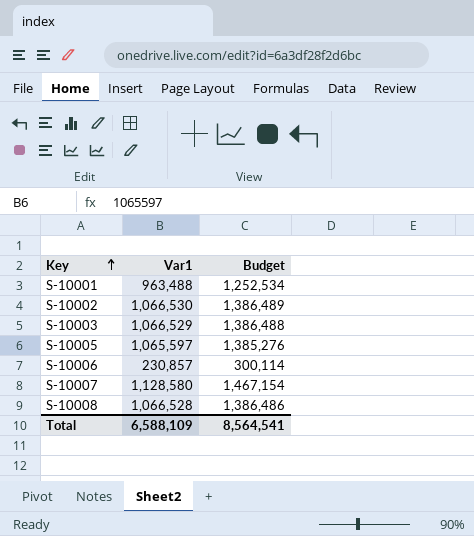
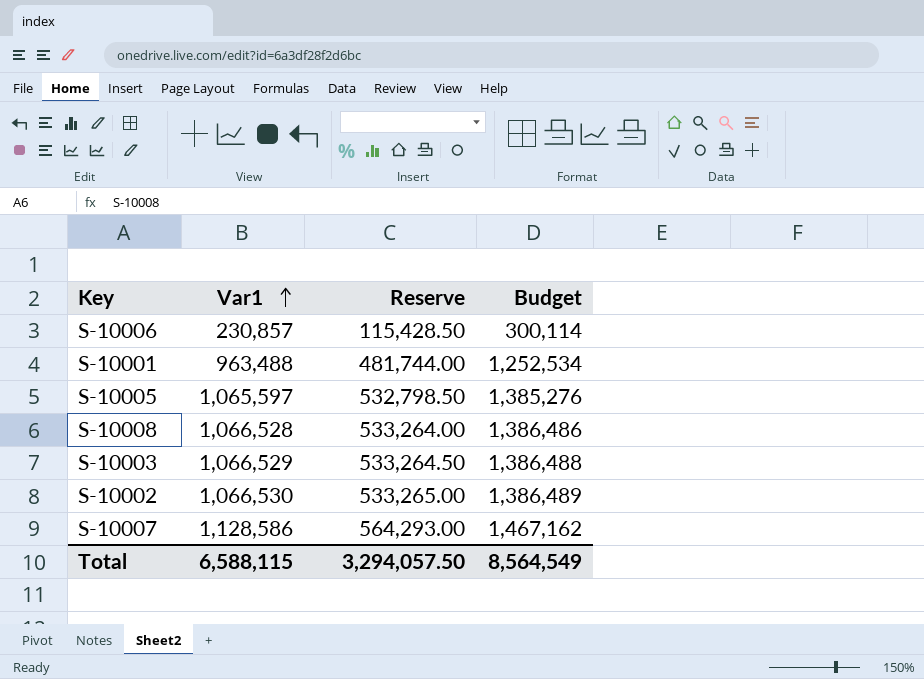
row order: Key ascending -> Var1 ascending
column Reserve | formula: none -> [Var1] * 0.5
S-10007 | Var1: 1,128,580 -> 1,128,586
S-10007 | Budget: 1,467,154 -> 1,467,162
Total | Var1: 6,588,109 -> 6,588,115
Total | Budget: 8,564,541 -> 8,564,549

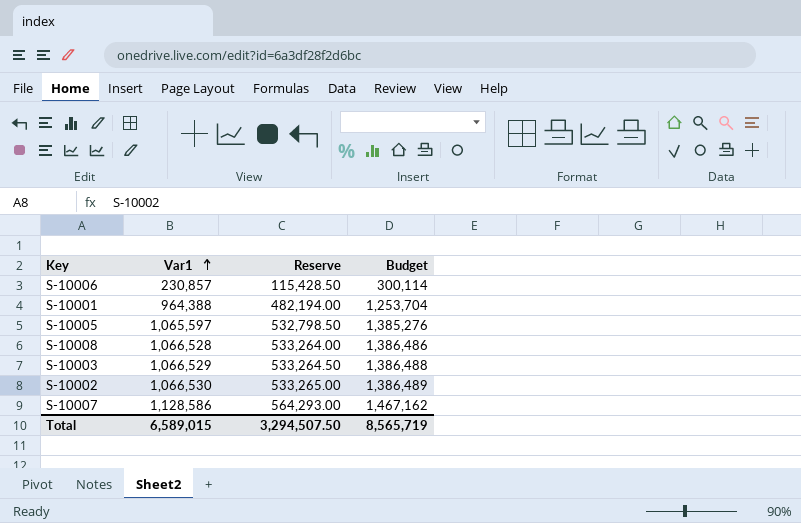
S-10001 | Var1: 963,488 -> 964,388
S-10001 | Reserve: 481,744.00 -> 482,194.00
S-10001 | Budget: 1,252,534 -> 1,253,704
Total | Var1: 6,588,115 -> 6,589,015
Total | Reserve: 3,294,057.50 -> 3,294,507.50
Total | Budget: 8,564,549 -> 8,565,719

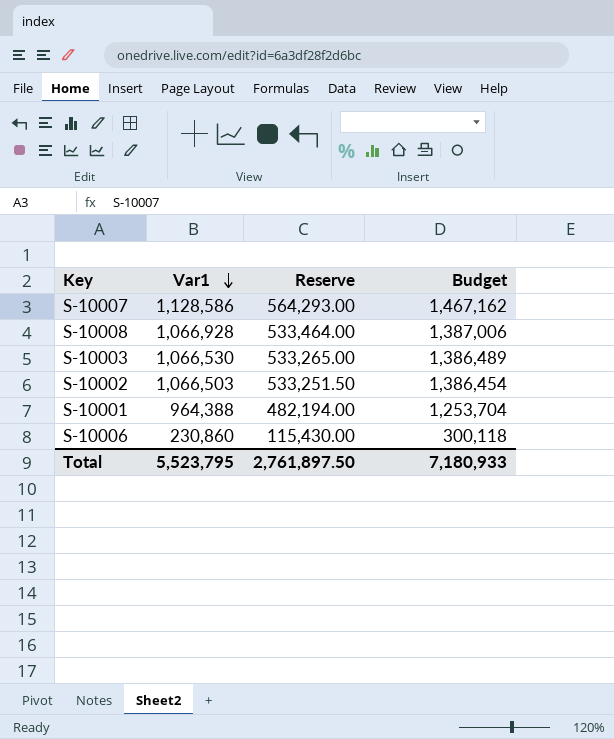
row order: Var1 ascending -> Var1 descending
row S-10005: 1,065,597 | 532,798.50 | 1,385,276 -> none
S-10008 | Var1: 1,066,528 -> 1,066,928
S-10008 | Reserve: 533,264.00 -> 533,464.00
S-10008 | Budget: 1,386,486 -> 1,387,006
S-10003 | Var1: 1,066,529 -> 1,066,530
S-10003 | Reserve: 533,264.50 -> 533,265.00
S-10003 | Budget: 1,386,488 -> 1,386,489
S-10002 | Var1: 1,066,530 -> 1,066,503
S-10002 | Reserve: 533,265.00 -> 533,251.50
S-10002 | Budget: 1,386,489 -> 1,386,454
S-10006 | Var1: 230,857 -> 230,860
S-10006 | Reserve: 115,428.50 -> 115,430.00
S-10006 | Budget: 300,114 -> 300,118
Total | Var1: 6,589,015 -> 5,523,795
Total | Reserve: 3,294,507.50 -> 2,761,897.50
Total | Budget: 8,565,719 -> 7,180,933

